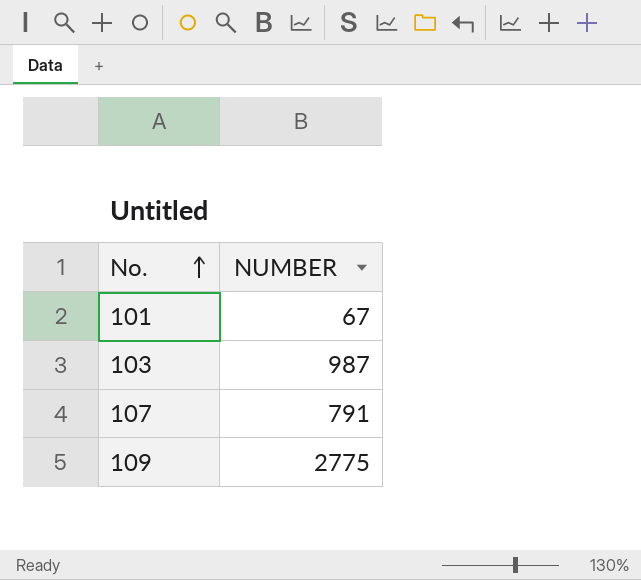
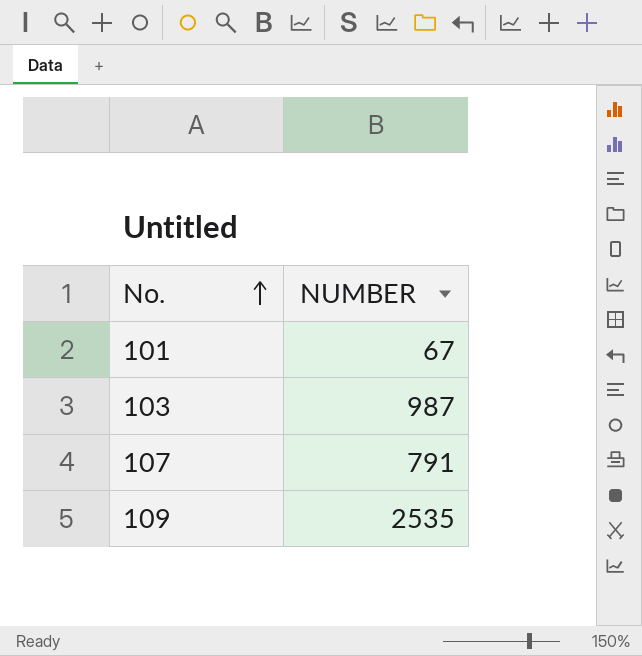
109 | NUMBER: 2775 -> 2535

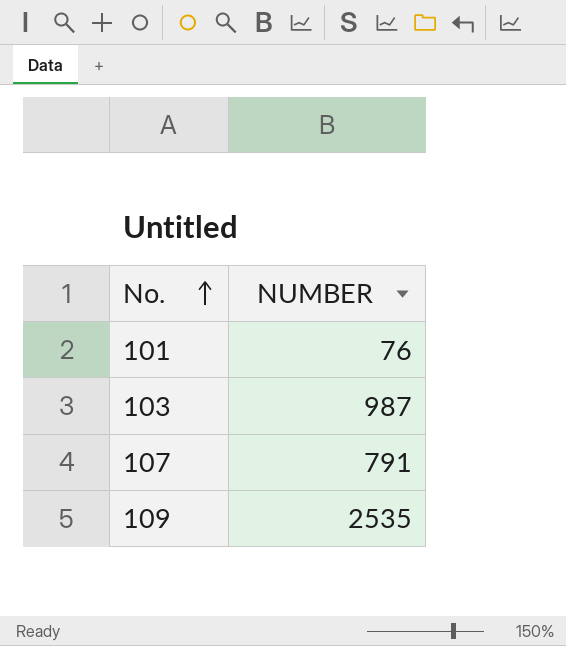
101 | NUMBER: 67 -> 76

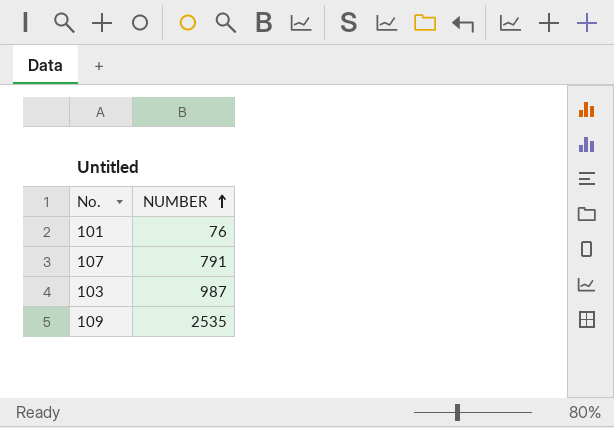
row order: No. ascending -> NUMBER ascending

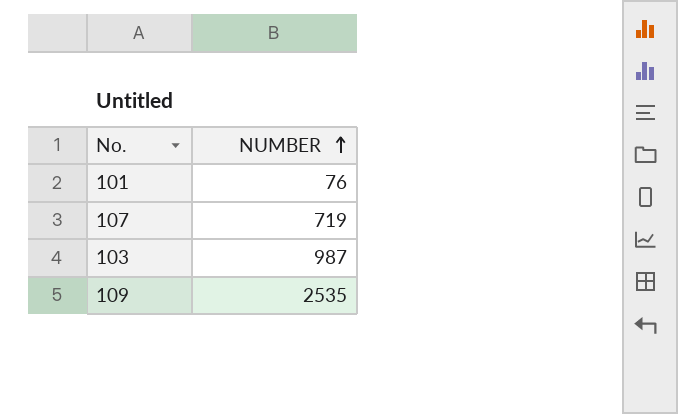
107 | NUMBER: 791 -> 719

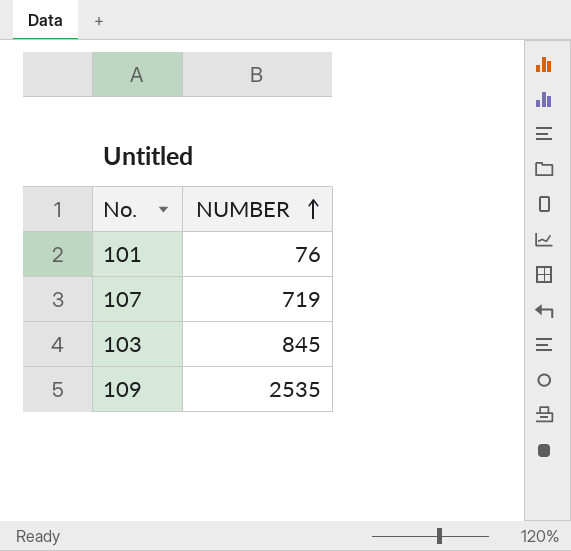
103 | NUMBER: 987 -> 845

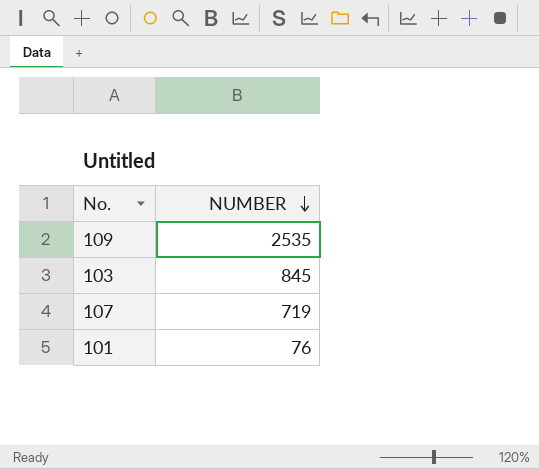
row order: NUMBER ascending -> NUMBER descending

